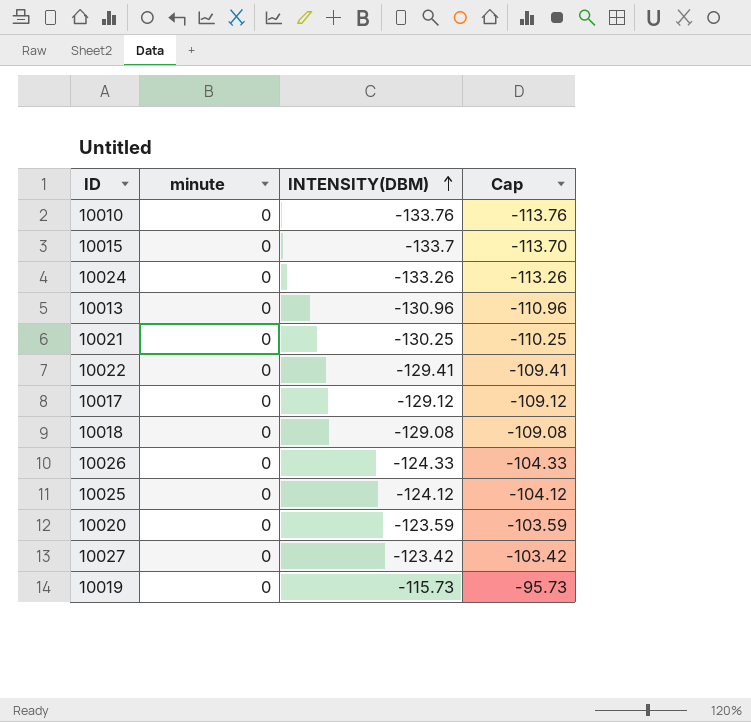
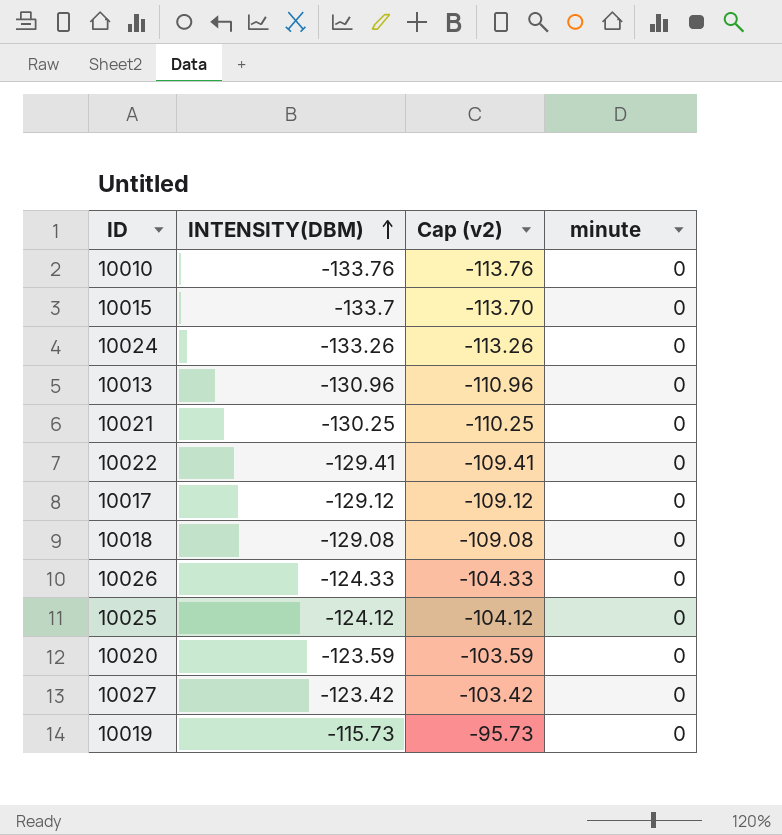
column name: Cap -> Cap (v2)
column minute | position: 2 -> 4

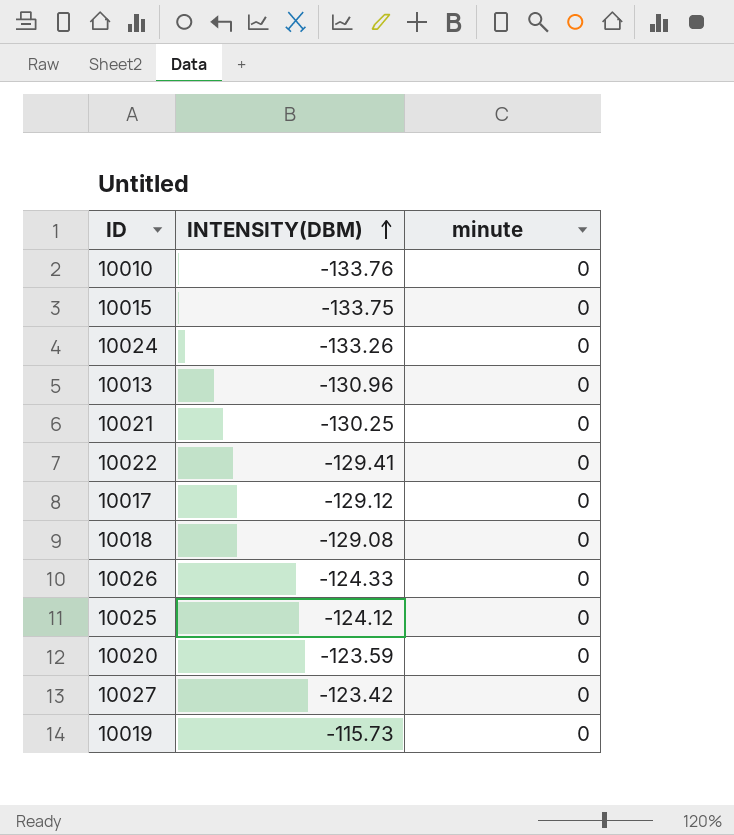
column Cap (v2) | formula: [INTENSITY(DBM)] + 20 -> none
10015 | INTENSITY(DBM): -133.7 -> -133.75

